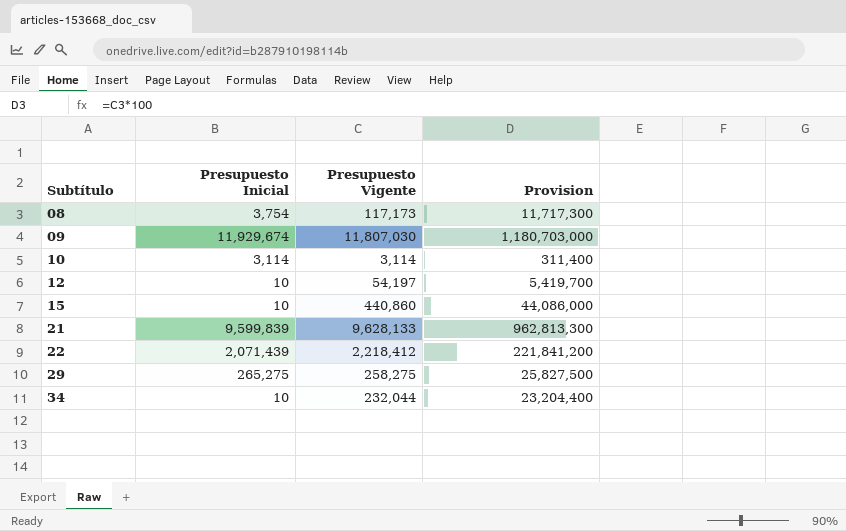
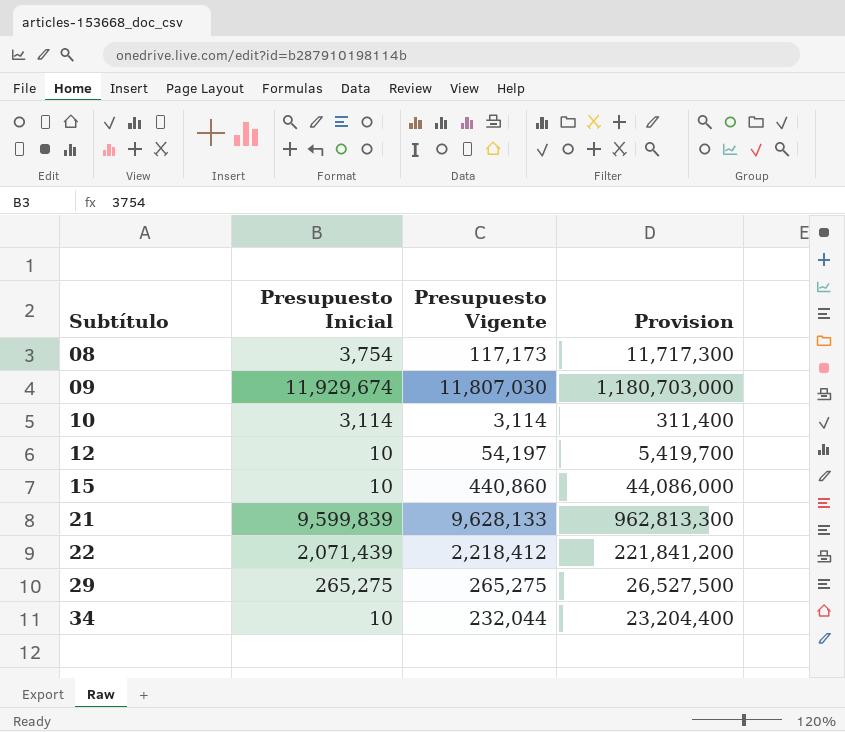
29 | Presupuesto Vigente: 258,275 -> 265,275
29 | Provision: 25,827,500 -> 26,527,500

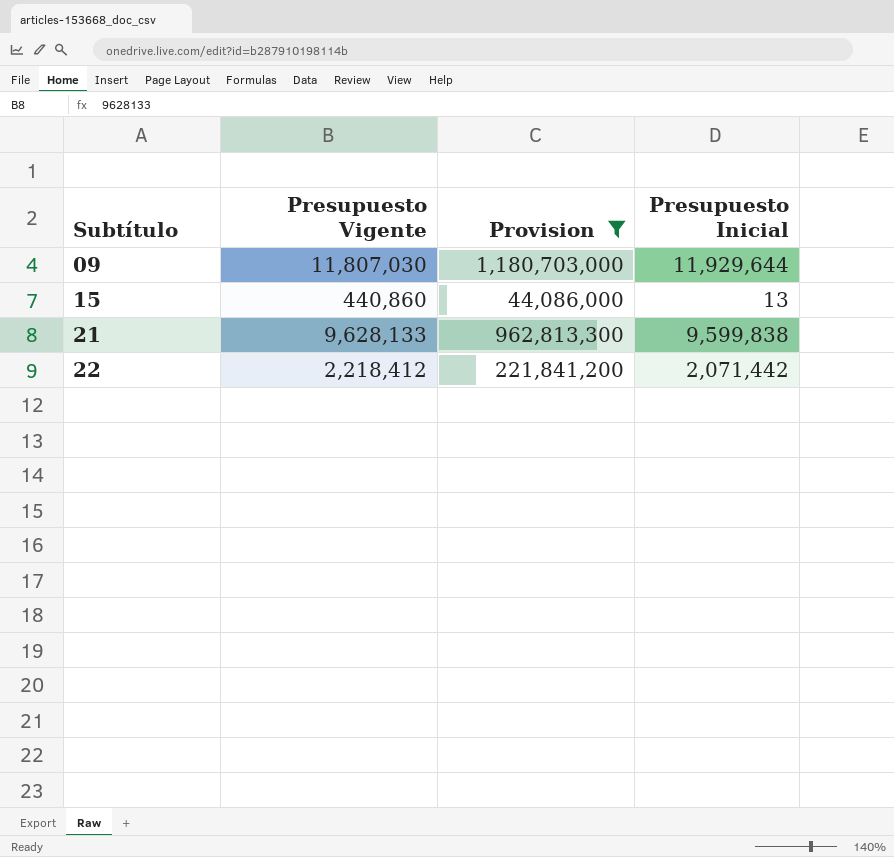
filter: none -> Provision >= 44,086,000
column Presupuesto Inicial | position: 2 -> 4
09 | Presupuesto Inicial: 11,929,674 -> 11,929,644
15 | Presupuesto Inicial: 10 -> 13
21 | Presupuesto Inicial: 9,599,839 -> 9,599,838
22 | Presupuesto Inicial: 2,071,439 -> 2,071,442

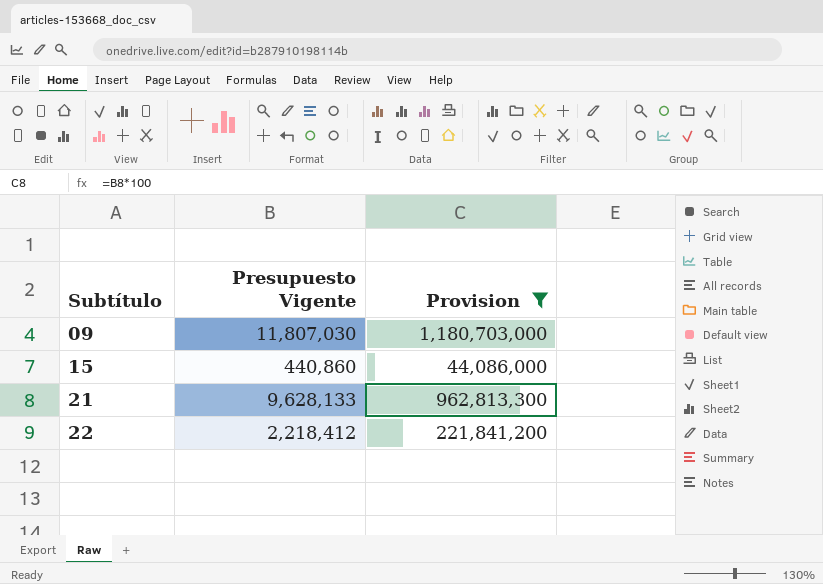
column Presupuesto Inicial | position: 4 -> none

